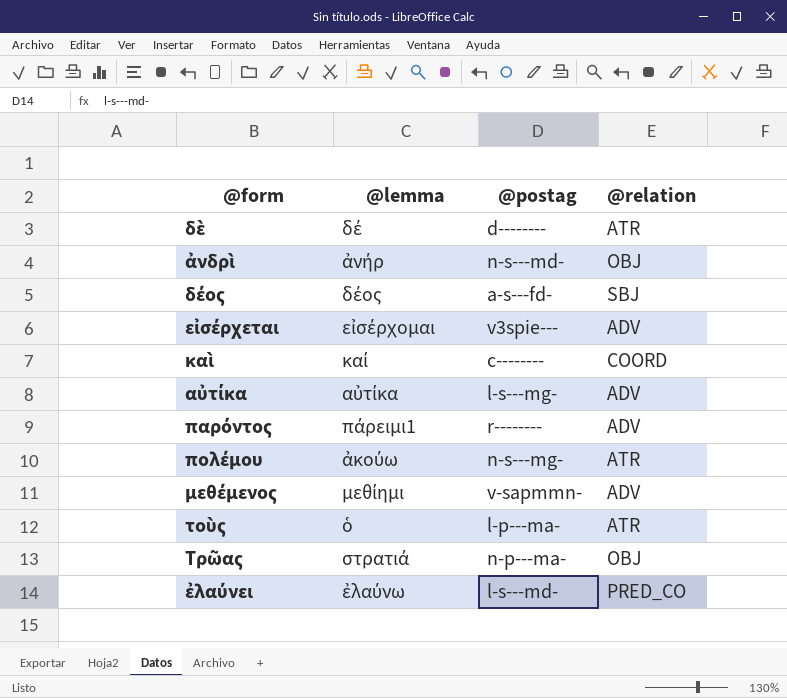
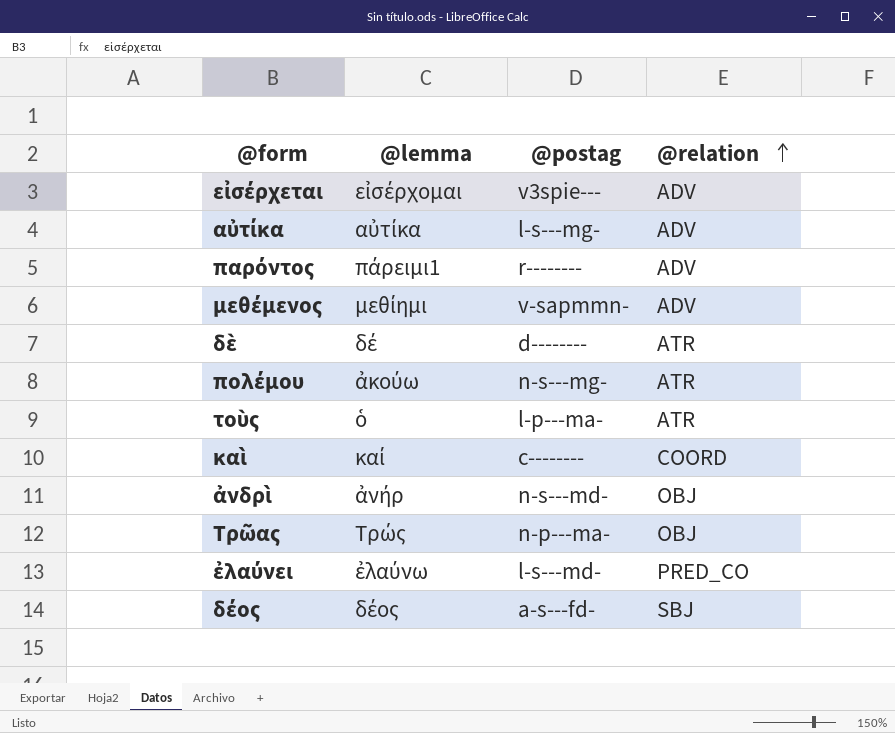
row order: none -> @relation ascending
Τρῶας | @lemma: στρατιά -> Τρώς

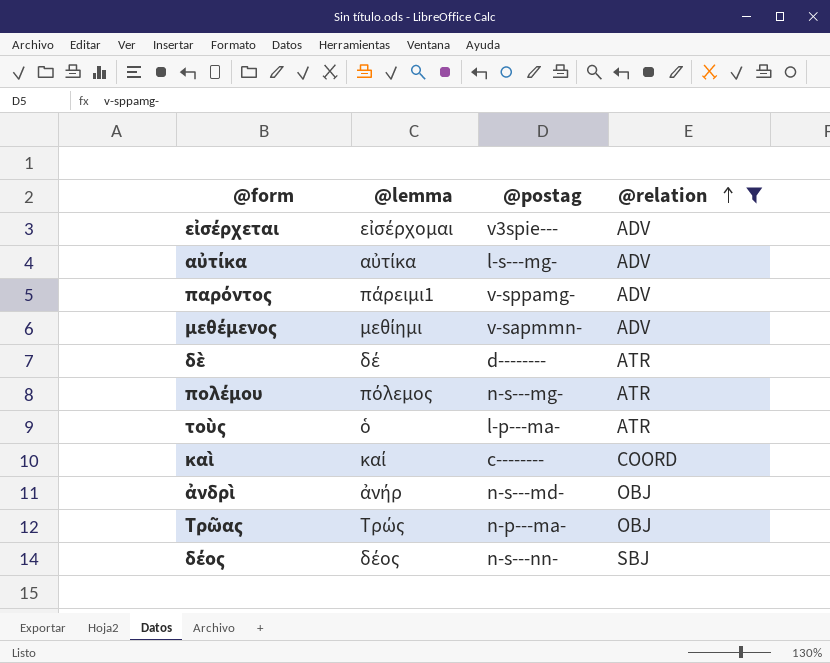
filter: none -> @relation != PRED_CO
παρόντος | @postag: r-------- -> v-sppamg-
πολέμου | @lemma: ἀκούω -> πόλεμος
δέος | @postag: a-s---fd- -> n-s---nn-

